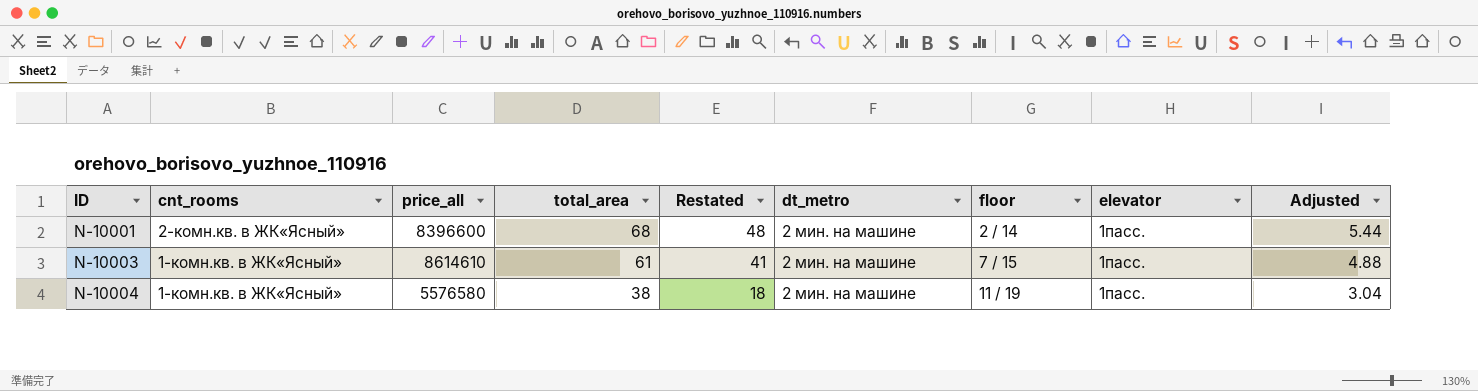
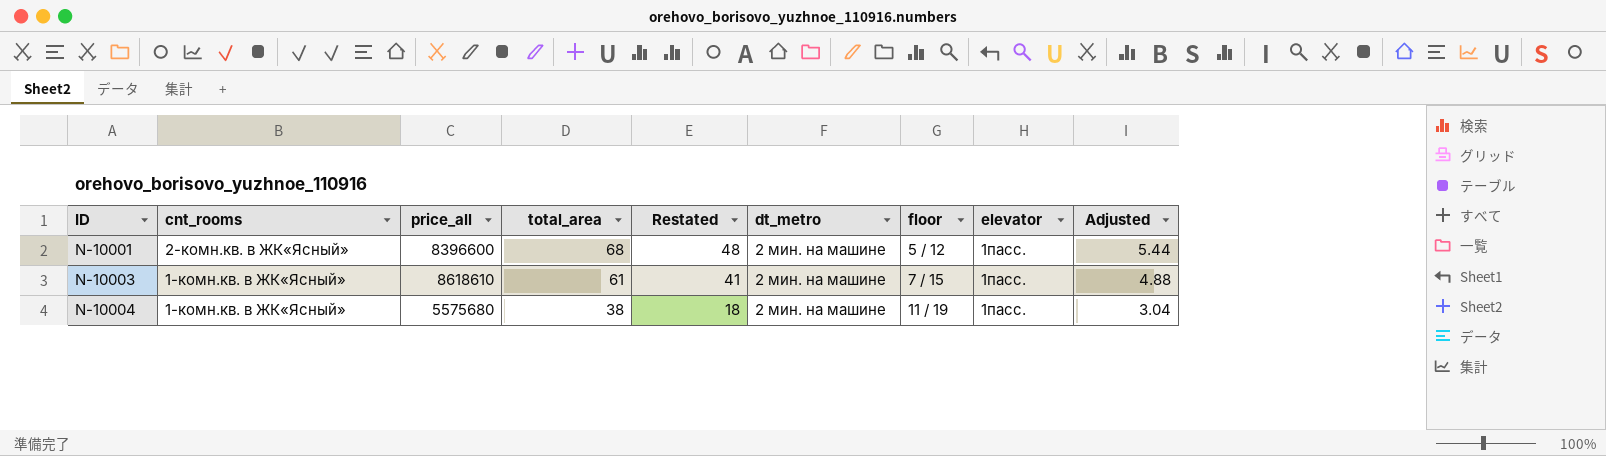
N-10001 | floor: 2 / 14 -> 5 / 12
N-10003 | price_all: 8614610 -> 8618610
N-10004 | price_all: 5576580 -> 5575680

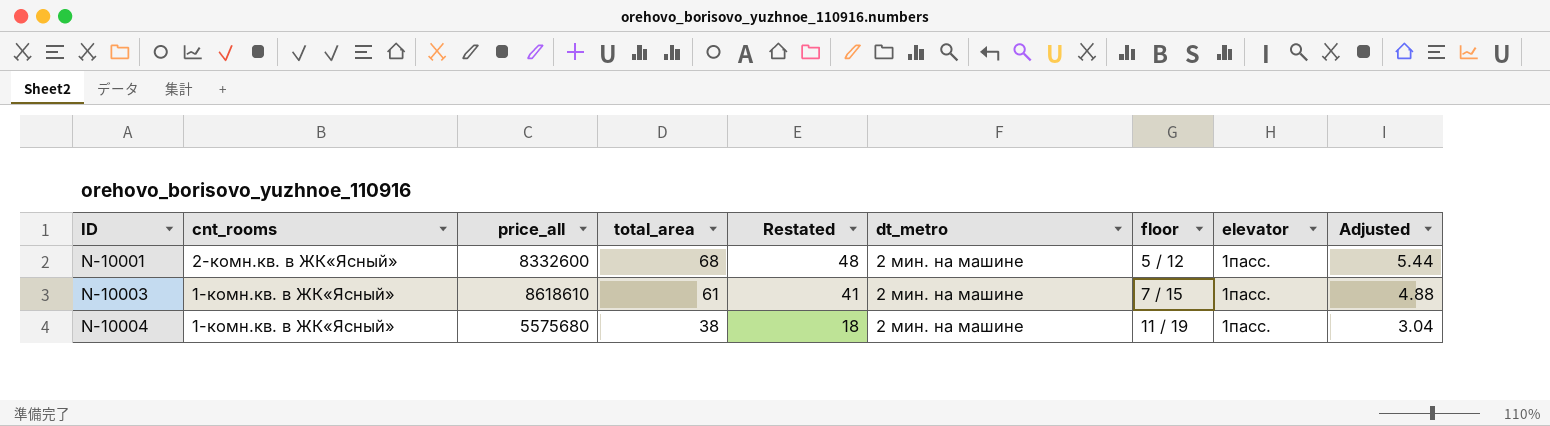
N-10001 | price_all: 8396600 -> 8332600

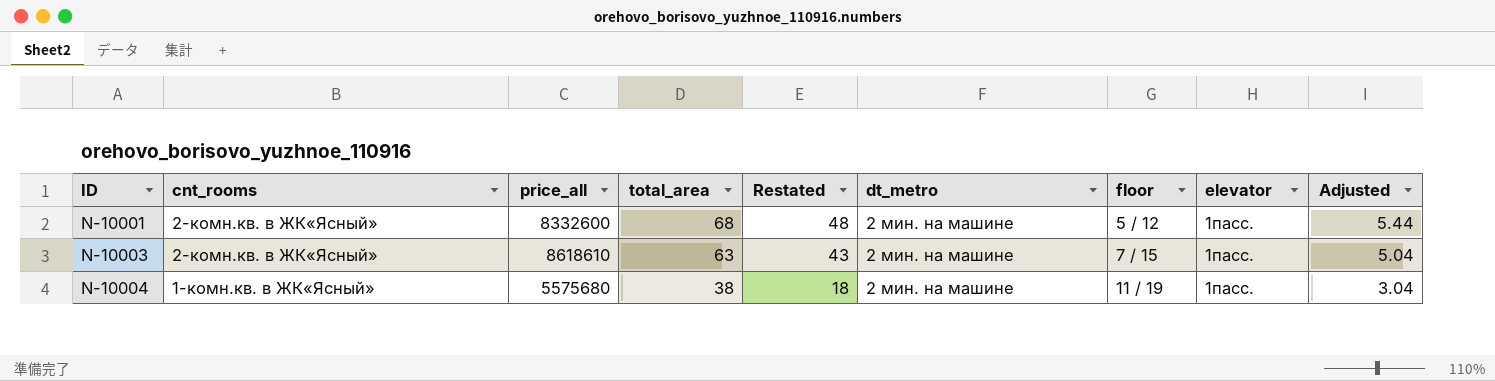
N-10003 | cnt_rooms: 1-комн.кв. в ЖК«Ясный» -> 2-комн.кв. в ЖК«Ясный»
N-10003 | total_area: 61 -> 63
N-10003 | Restated: 41 -> 43
N-10003 | Adjusted: 4.88 -> 5.04

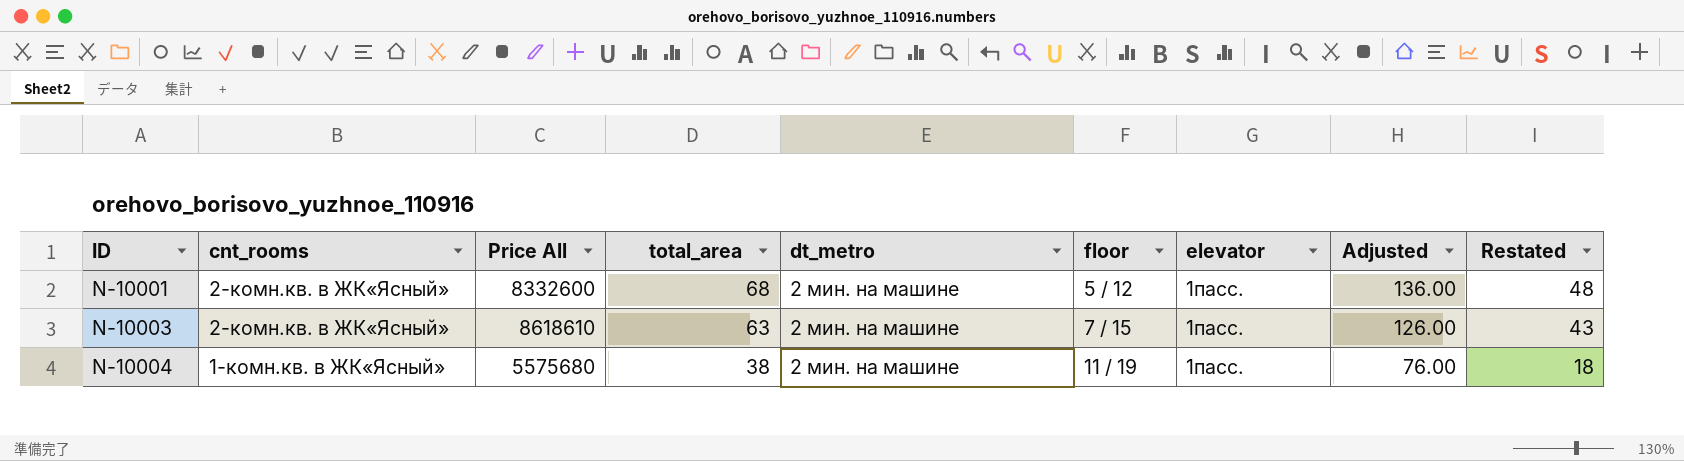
column name: price_all -> Price All
column Adjusted | formula: [total_area] * 0.08 -> [total_area] * 2
column Restated | position: 5 -> 9

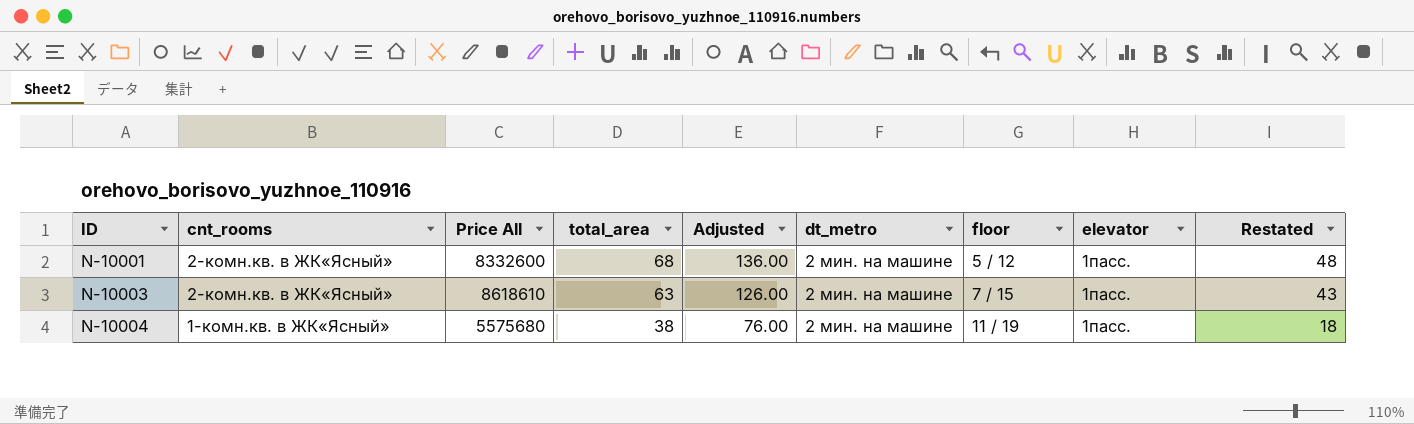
column Adjusted | position: 8 -> 5

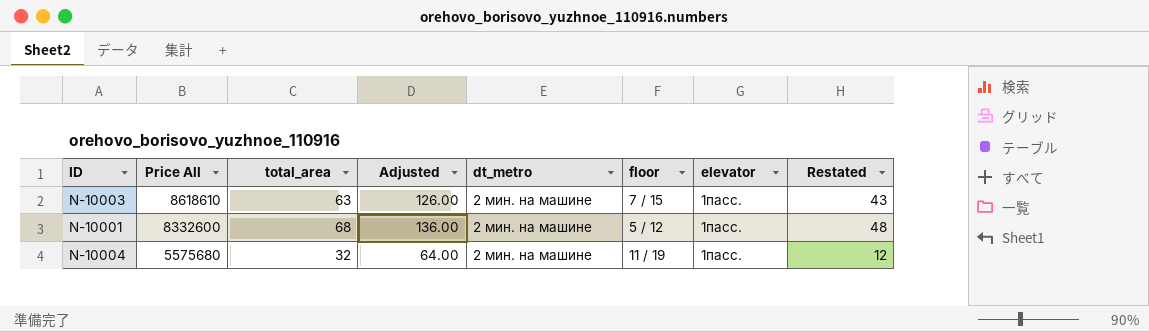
row order: ID ascending -> Price All descending
column cnt_rooms | position: 2 -> none
N-10004 | total_area: 38 -> 32
N-10004 | Adjusted: 76.00 -> 64.00
N-10004 | Restated: 18 -> 12

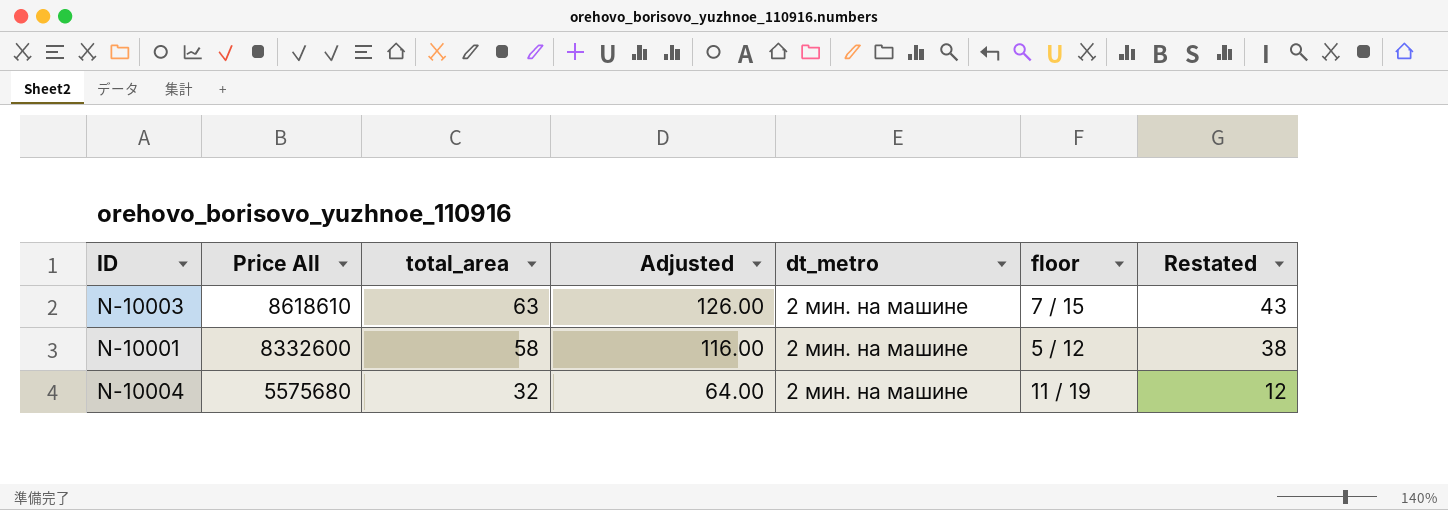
column elevator | position: 7 -> none
N-10001 | total_area: 68 -> 58
N-10001 | Adjusted: 136.00 -> 116.00
N-10001 | Restated: 48 -> 38

